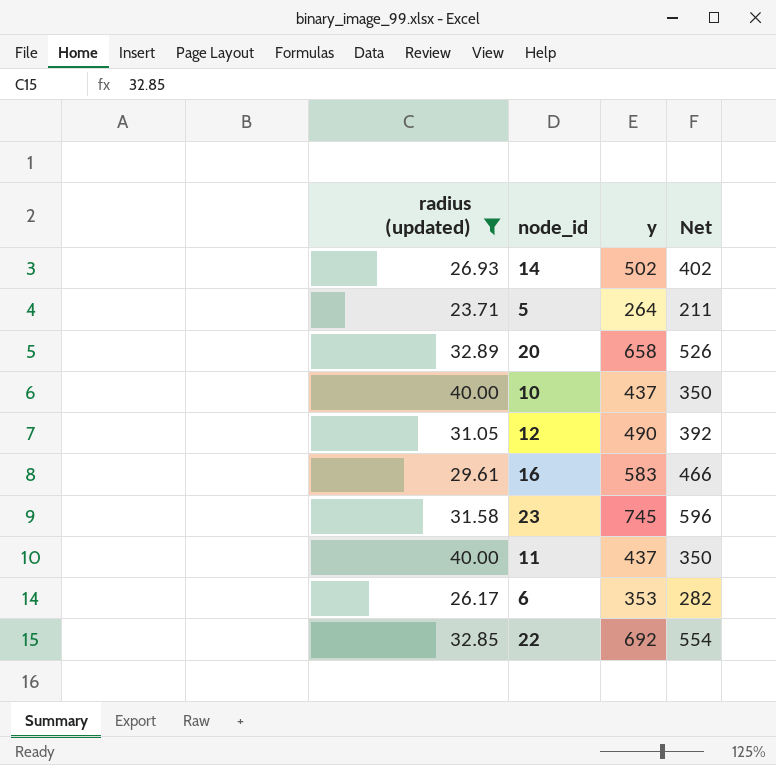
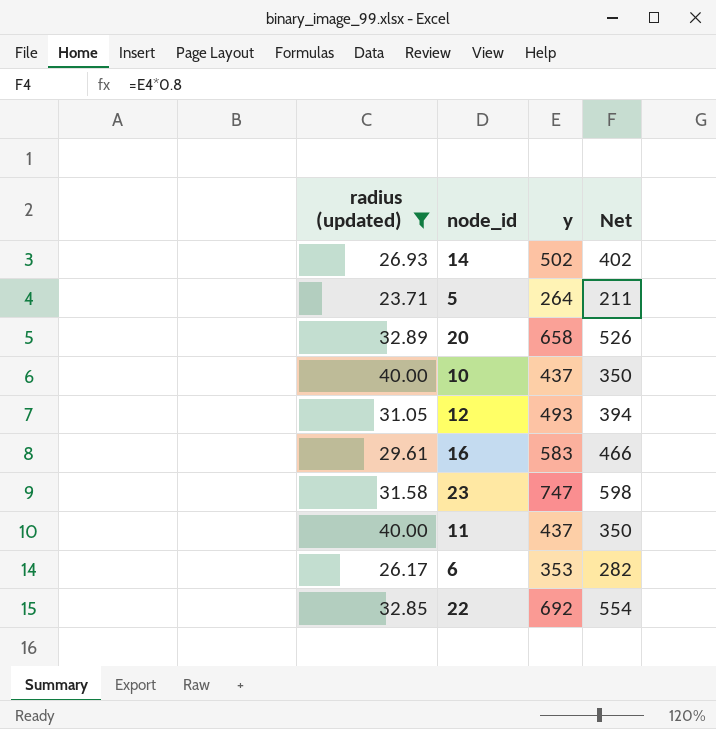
12 | y: 490 -> 493
12 | Net: 392 -> 394
23 | y: 745 -> 747
23 | Net: 596 -> 598

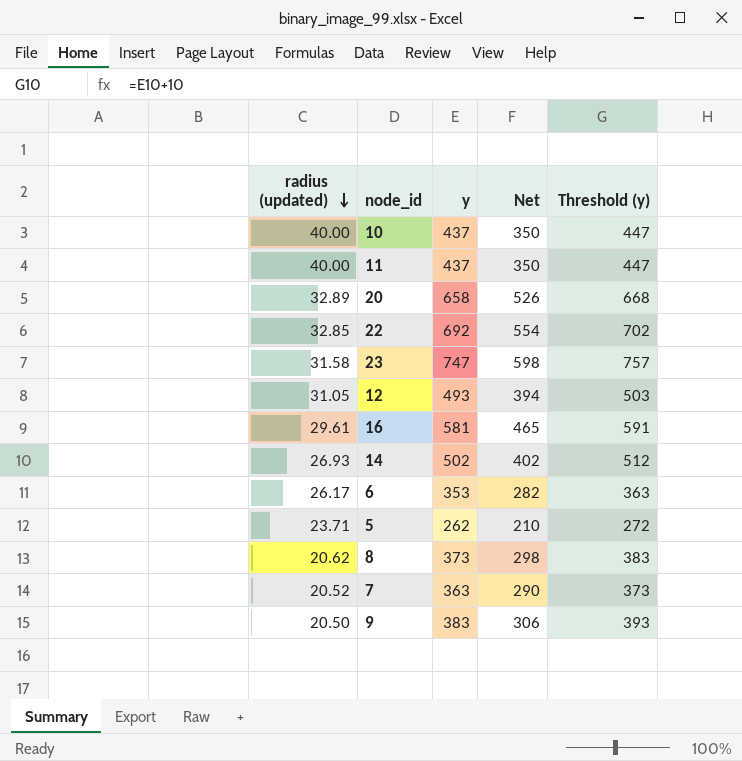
filter: radius (updated) >= 23.71 -> none
row order: none -> radius (updated) descending
column Threshold (y) | formula: none -> [y] + 10
16 | y: 583 -> 581
16 | Net: 466 -> 465
5 | y: 264 -> 262
5 | Net: 211 -> 210

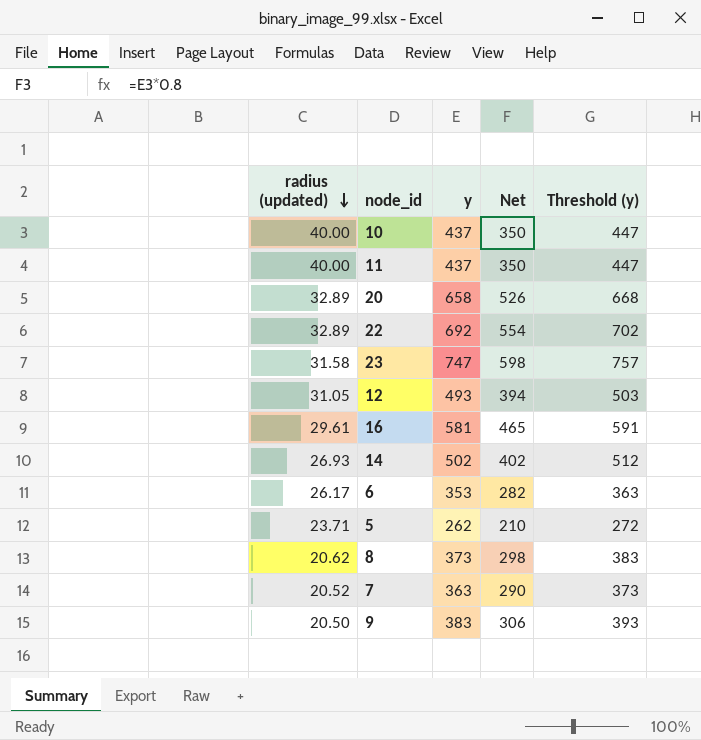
22 | radius (updated): 32.85 -> 32.89

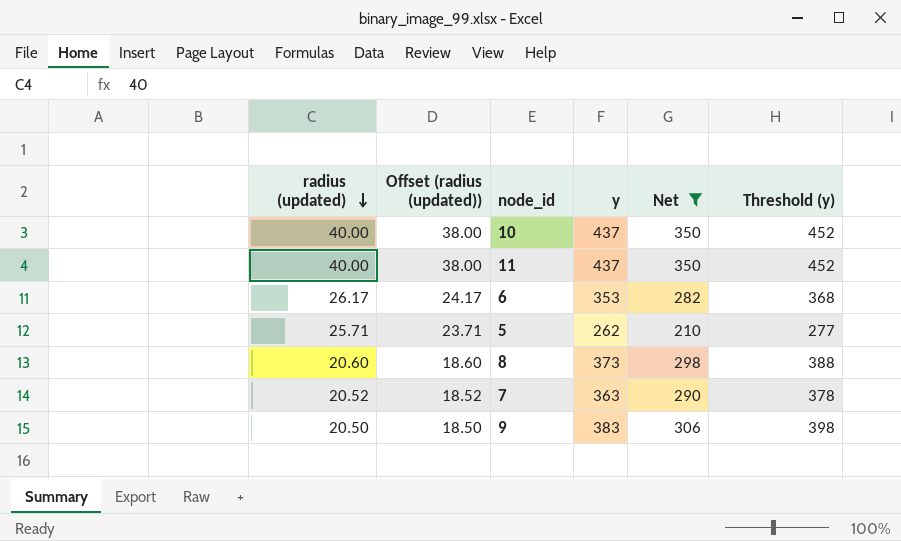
filter: none -> Net <= 350
column Offset (radius (updated)) | formula: none -> [radius (updated)] - 2
column Threshold (y) | formula: [y] + 10 -> [y] + 15
5 | radius (updated): 23.71 -> 25.71
8 | radius (updated): 20.62 -> 20.60

